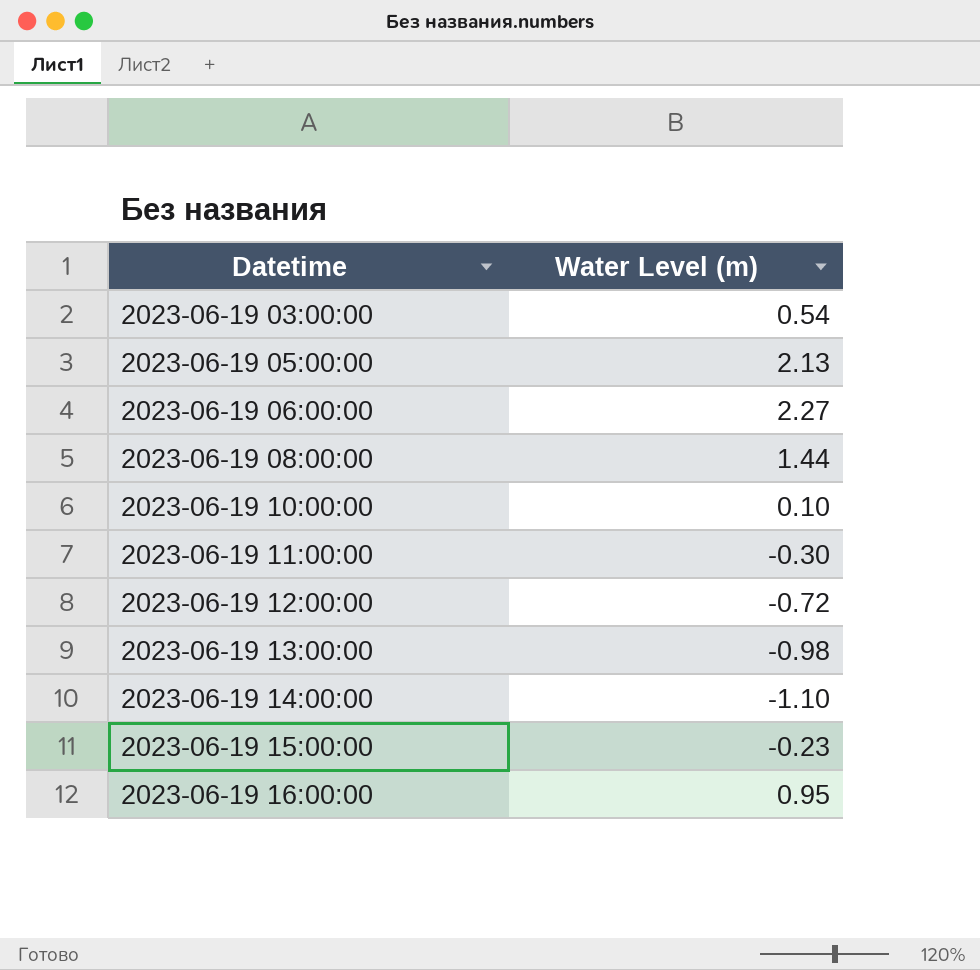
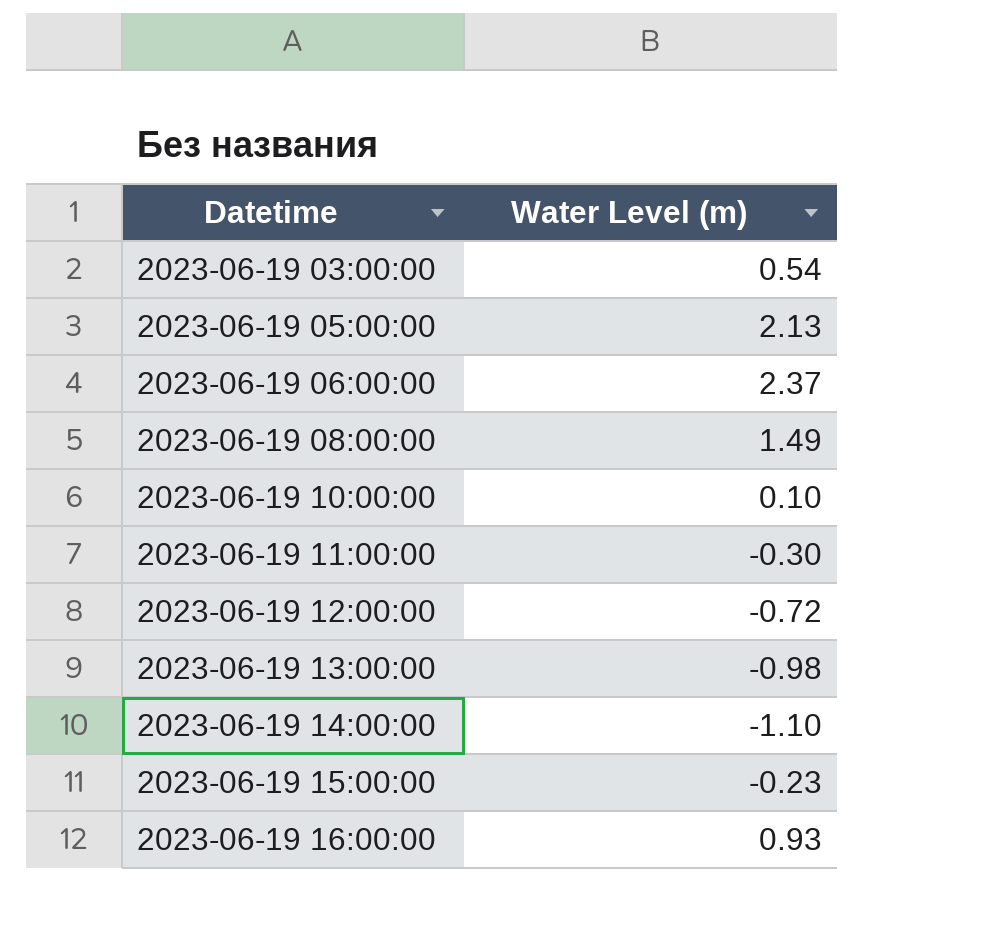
2023-06-19 06:00:00 | Water Level (m): 2.27 -> 2.37
2023-06-19 08:00:00 | Water Level (m): 1.44 -> 1.49
2023-06-19 16:00:00 | Water Level (m): 0.95 -> 0.93

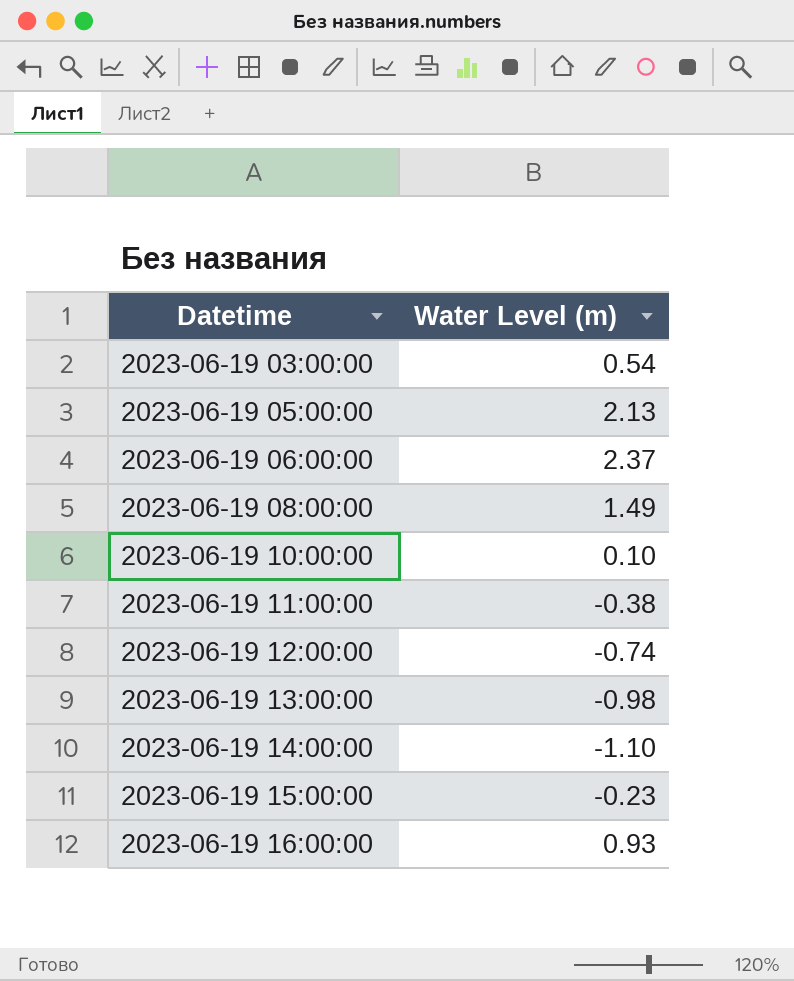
2023-06-19 11:00:00 | Water Level (m): -0.30 -> -0.38
2023-06-19 12:00:00 | Water Level (m): -0.72 -> -0.74

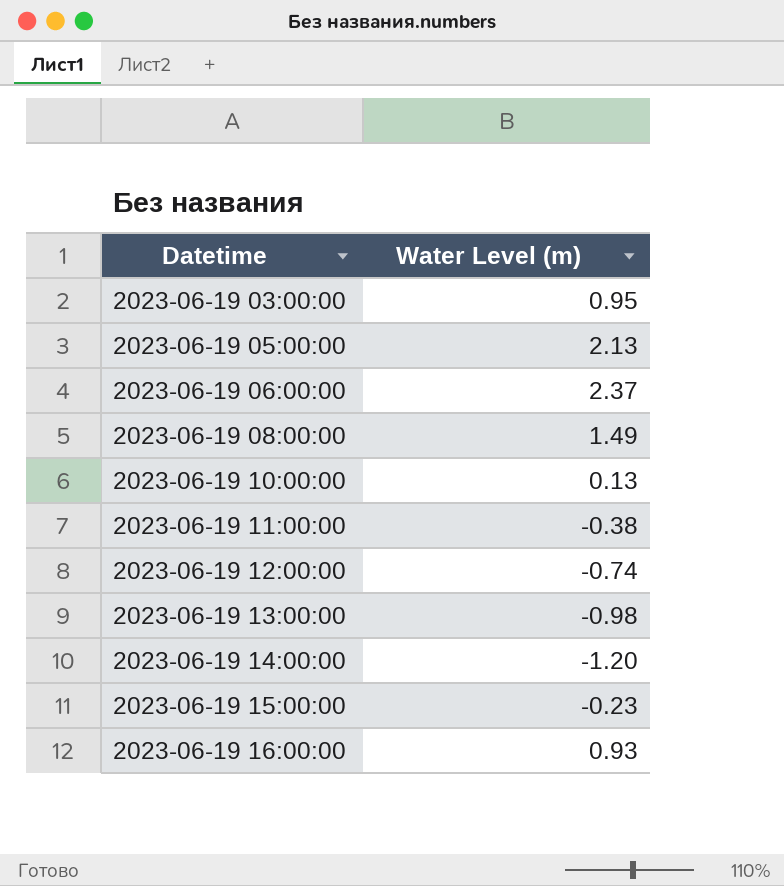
2023-06-19 03:00:00 | Water Level (m): 0.54 -> 0.95
2023-06-19 10:00:00 | Water Level (m): 0.10 -> 0.13
2023-06-19 14:00:00 | Water Level (m): -1.10 -> -1.20

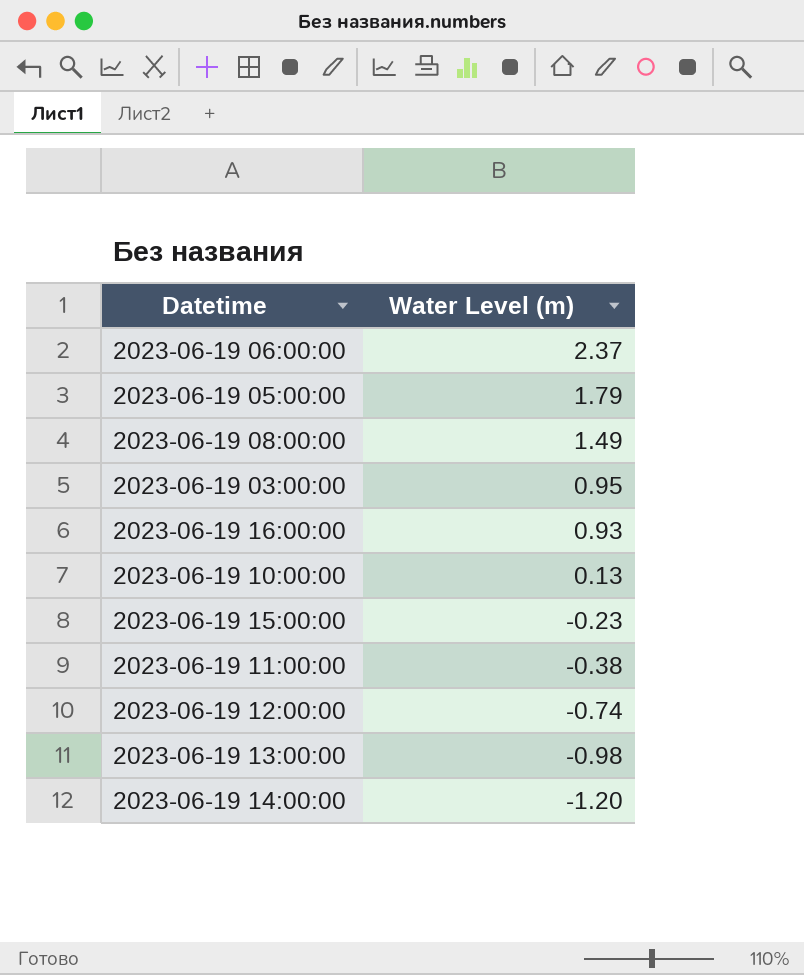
row order: Datetime ascending -> Water Level (m) descending
2023-06-19 05:00:00 | Water Level (m): 2.13 -> 1.79

